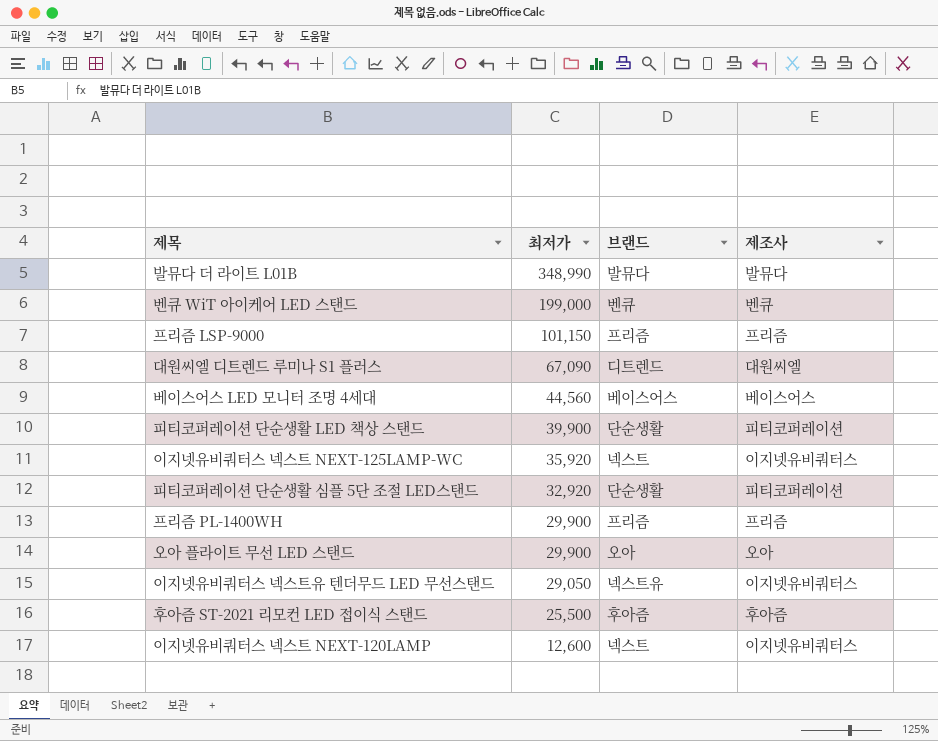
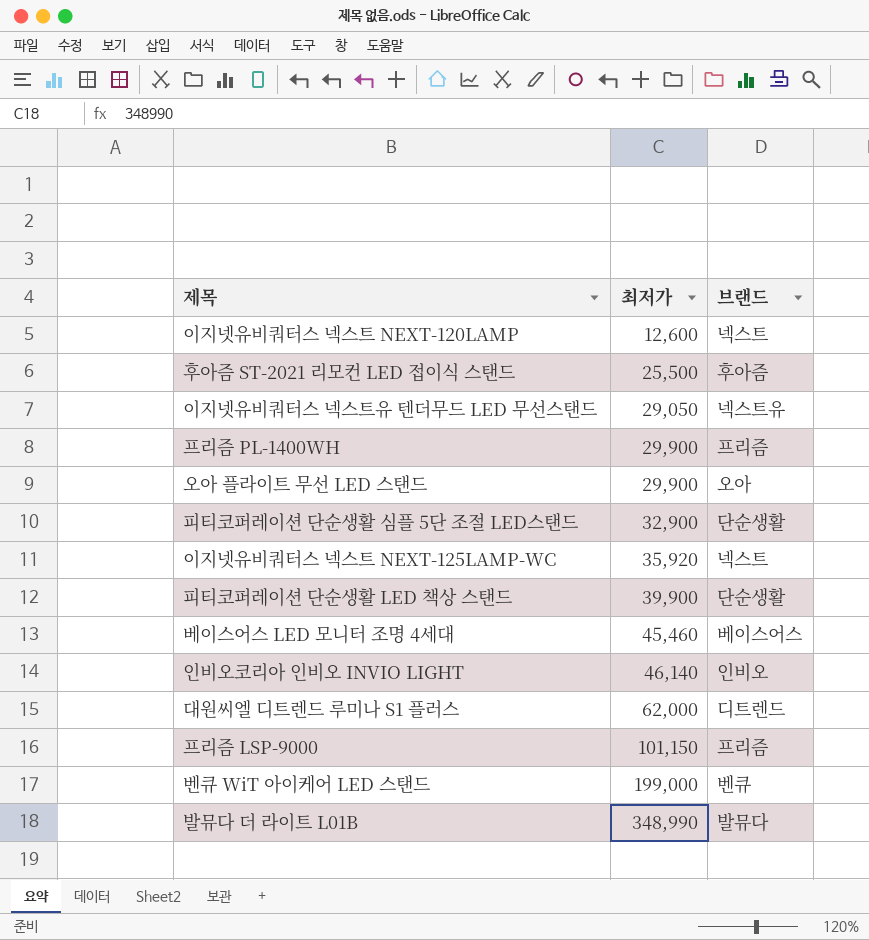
row order: 최저가 descending -> 최저가 ascending
column 제조사 | position: 4 -> none
피티코퍼레이션 단순생활 심플 5단 조절 LED스탠드 | 최저가: 32,920 -> 32,900
베이스어스 LED 모니터 조명 4세대 | 최저가: 44,560 -> 45,460
row 인비오코리아 인비오 INVIO LIGHT: none -> 46,140 | 인비오
대원씨엘 디트렌드 루미나 S1 플러스 | 최저가: 67,090 -> 62,000

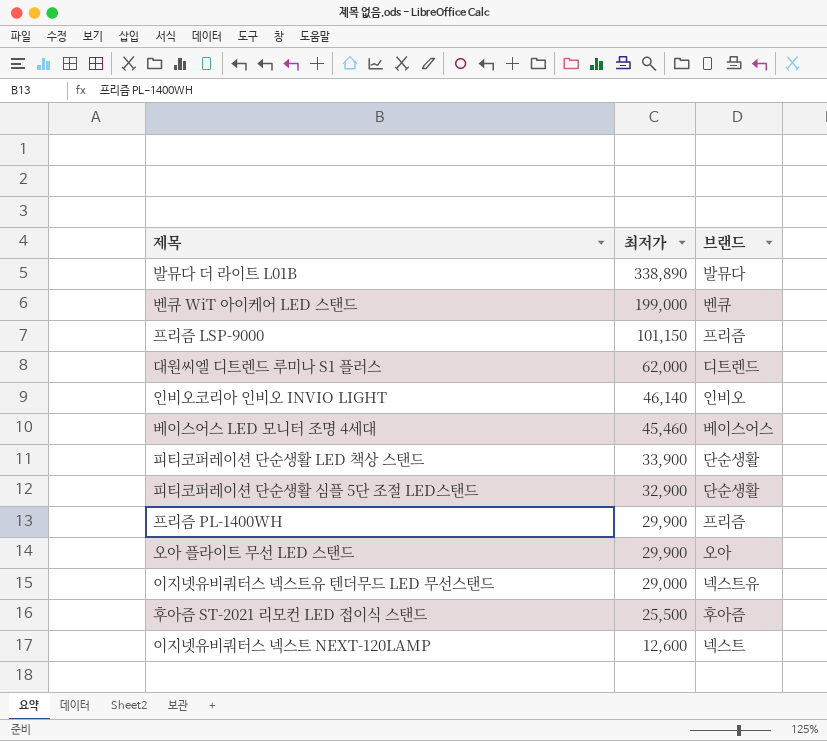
row order: 최저가 ascending -> 최저가 descending
row 이지넷유비쿼터스 넥스트 NEXT-125LAMP-WC: 35,920 | 넥스트 -> none
발뮤다 더 라이트 L01B | 최저가: 348,990 -> 338,890
피티코퍼레이션 단순생활 LED 책상 스탠드 | 최저가: 39,900 -> 33,900
이지넷유비쿼터스 넥스트유 텐더무드 LED 무선스탠드 | 최저가: 29,050 -> 29,000

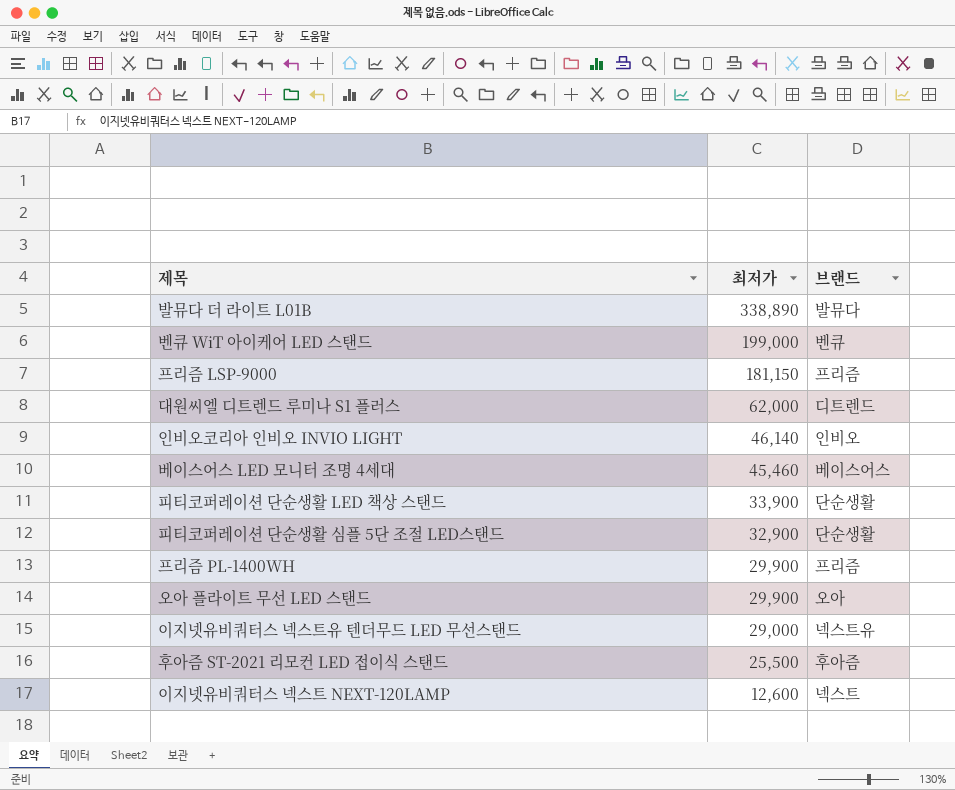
프리즘 LSP-9000 | 최저가: 101,150 -> 181,150

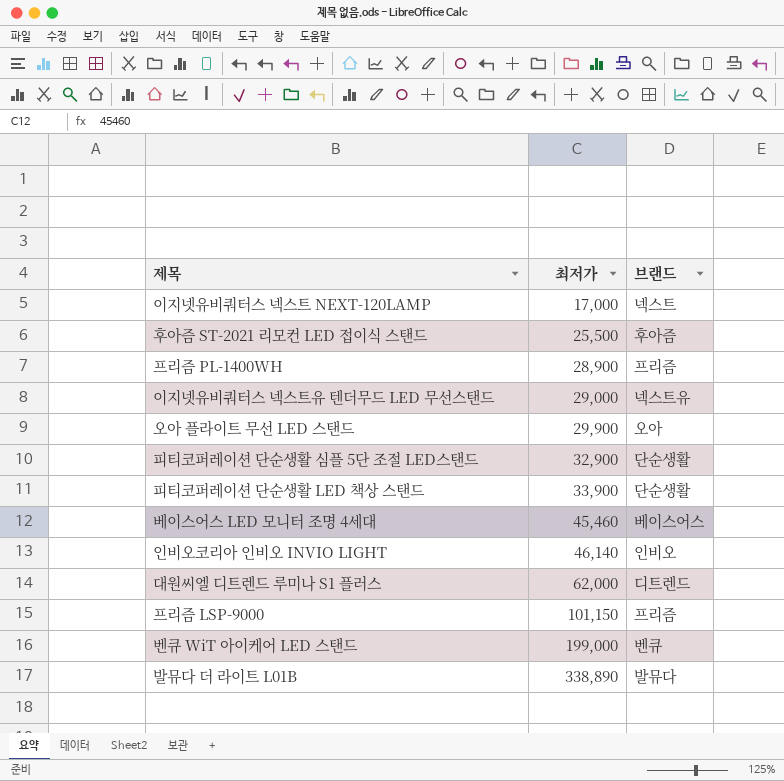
row order: 최저가 descending -> 최저가 ascending
이지넷유비쿼터스 넥스트 NEXT-120LAMP | 최저가: 12,600 -> 17,000
프리즘 PL-1400WH | 최저가: 29,900 -> 28,900
프리즘 LSP-9000 | 최저가: 181,150 -> 101,150

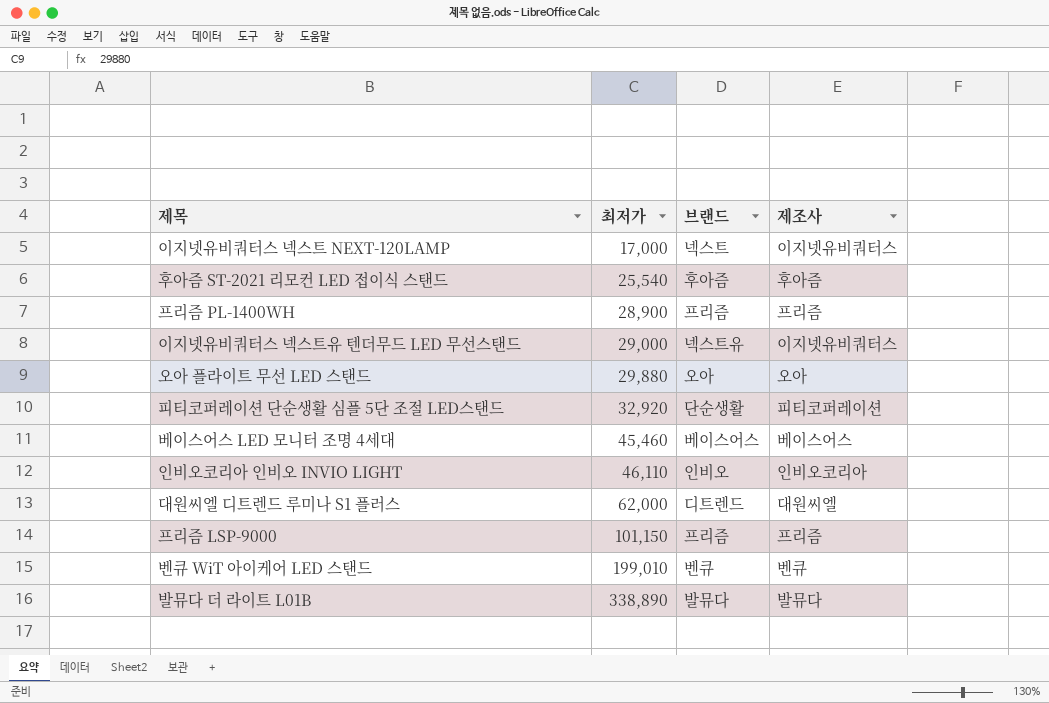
column 제조사 | position: none -> 4
row 피티코퍼레이션 단순생활 LED 책상 스탠드: 33,900 | 단순생활 -> none
후아즘 ST-2021 리모컨 LED 접이식 스탠드 | 최저가: 25,500 -> 25,540
오아 플라이트 무선 LED 스탠드 | 최저가: 29,900 -> 29,880
피티코퍼레이션 단순생활 심플 5단 조절 LED스탠드 | 최저가: 32,900 -> 32,920
인비오코리아 인비오 INVIO LIGHT | 최저가: 46,140 -> 46,110
벤큐 WiT 아이케어 LED 스탠드 | 최저가: 199,000 -> 199,010

